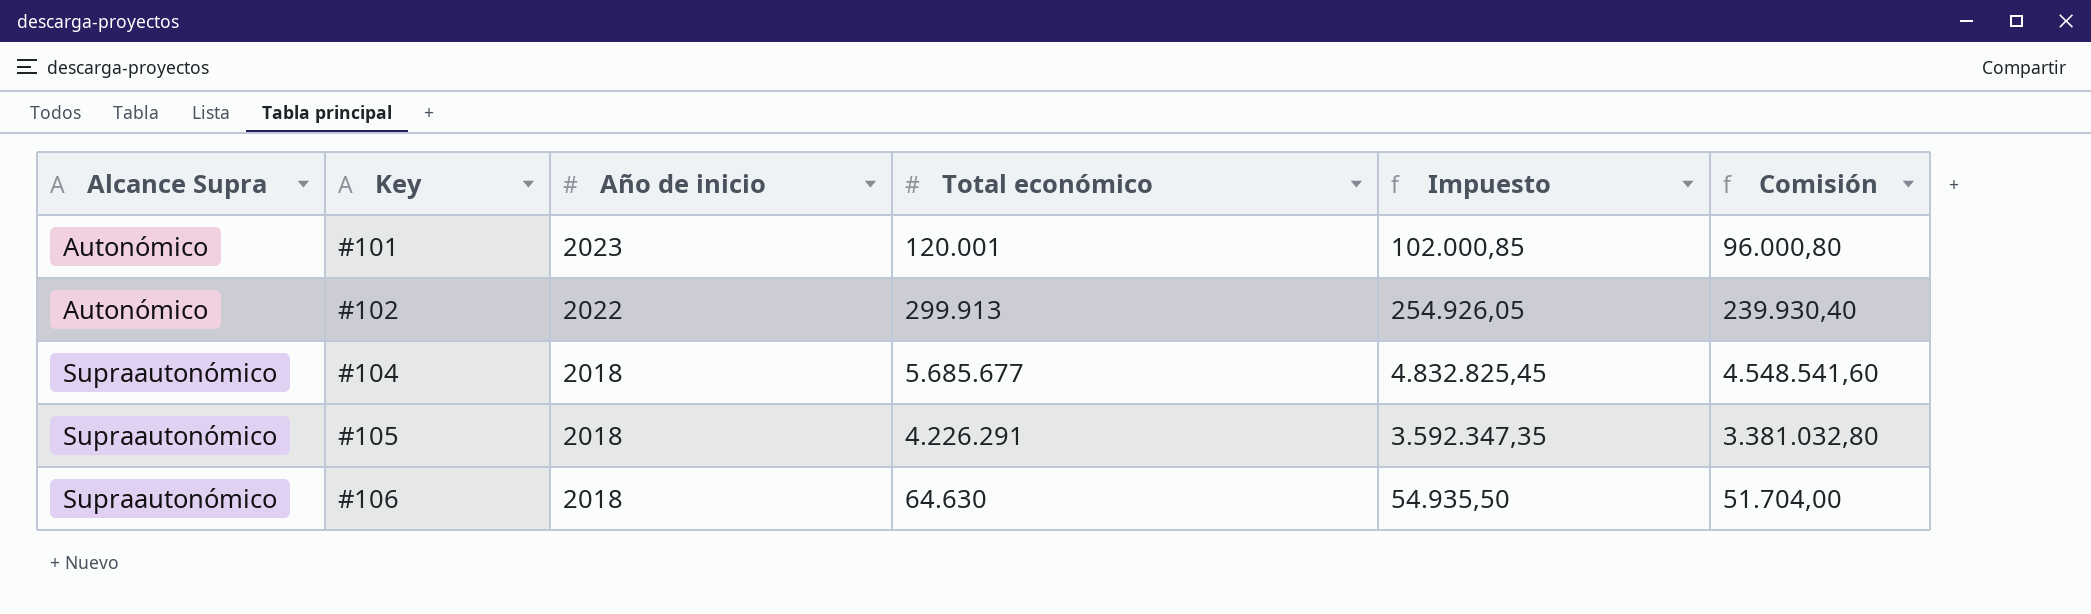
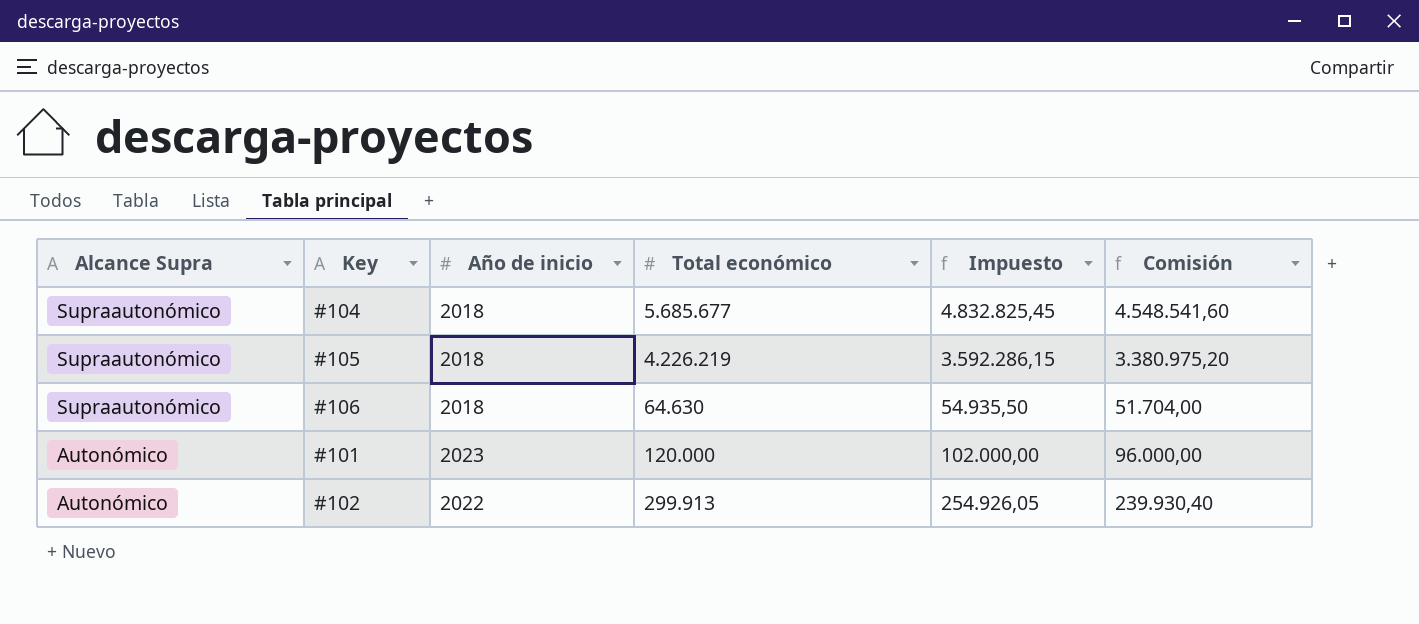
row order: Alcance Supra ascending -> Alcance Supra descending
#105 | Total económico: 4.226.291 -> 4.226.219
#105 | Impuesto: 3.592.347,35 -> 3.592.286,15
#105 | Comisión: 3.381.032,80 -> 3.380.975,20
#101 | Total económico: 120.001 -> 120.000
#101 | Impuesto: 102.000,85 -> 102.000,00
#101 | Comisión: 96.000,80 -> 96.000,00

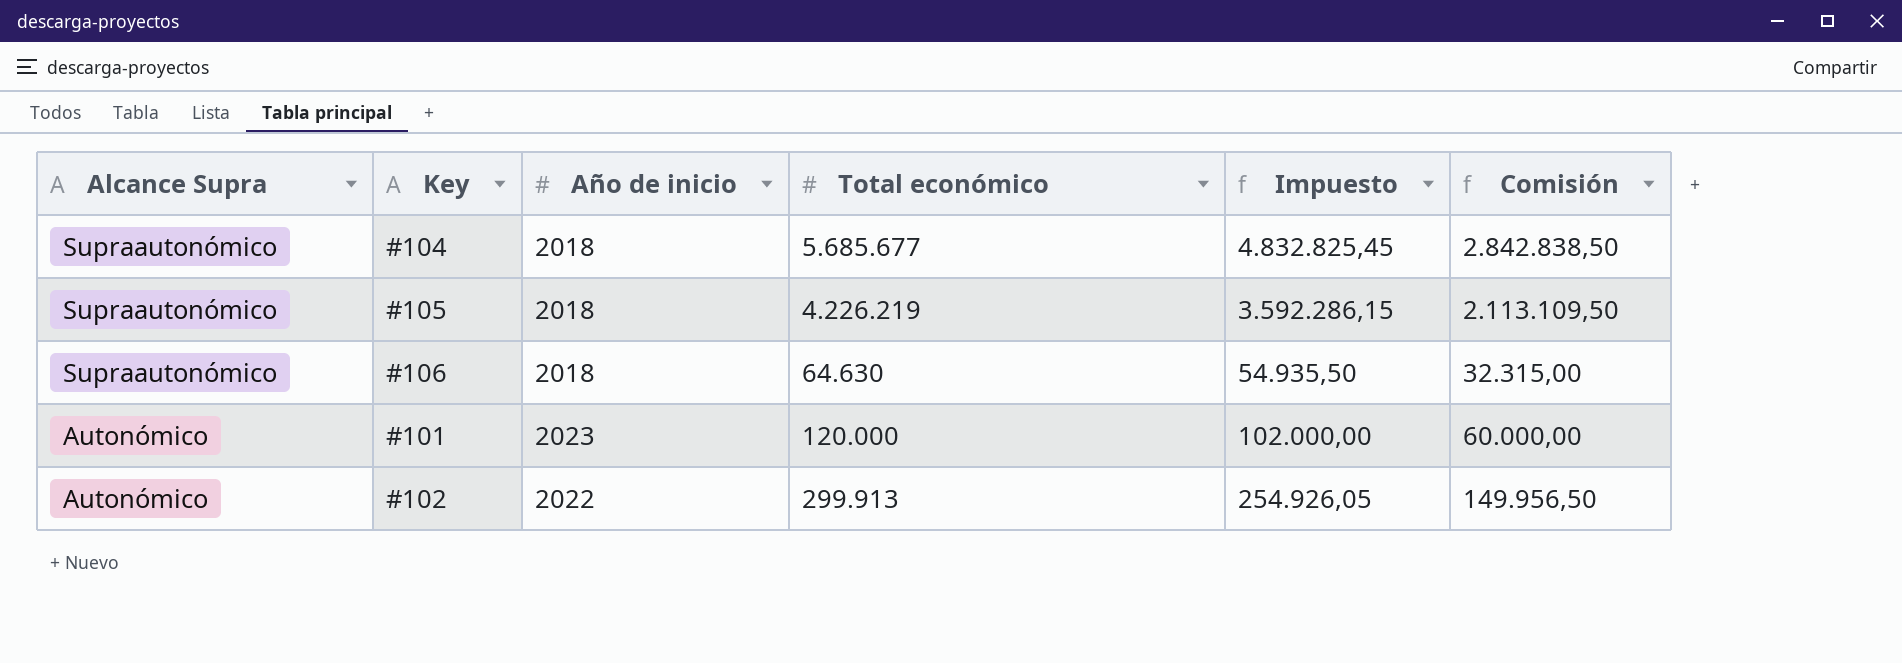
column Comisión | formula: [Total económico] * 0,8 -> [Total económico] * 0,5

